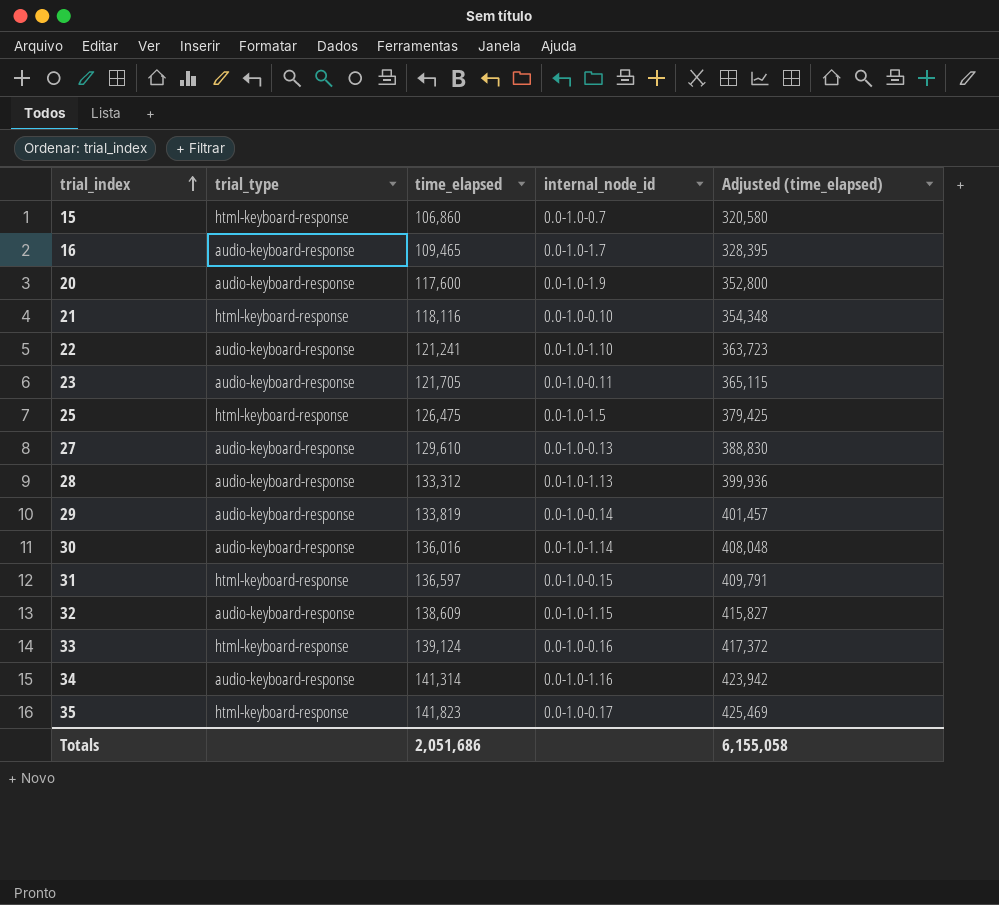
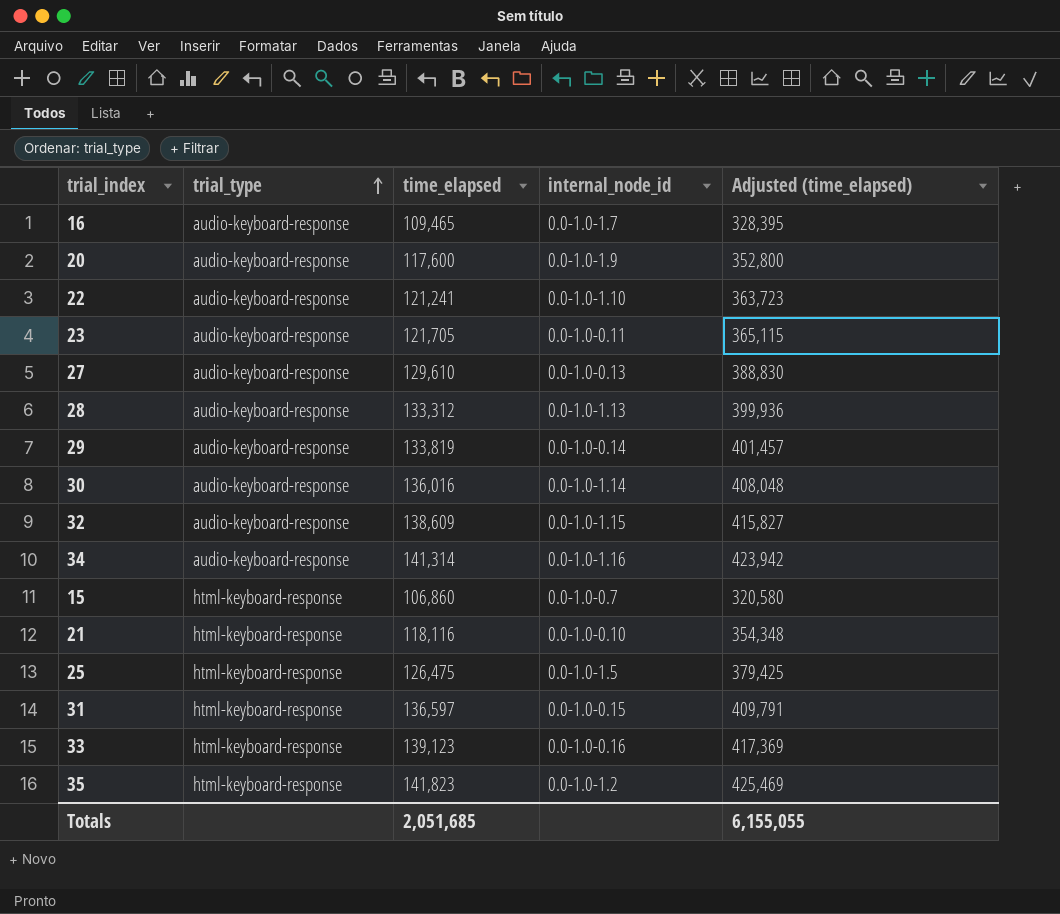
row order: trial_index ascending -> trial_type ascending
33 | time_elapsed: 139,124 -> 139,123
33 | Adjusted (time_elapsed): 417,372 -> 417,369
35 | internal_node_id: 0.0-1.0-0.17 -> 0.0-1.0-1.2
Totals | time_elapsed: 2,051,686 -> 2,051,685
Totals | Adjusted (time_elapsed): 6,155,058 -> 6,155,055

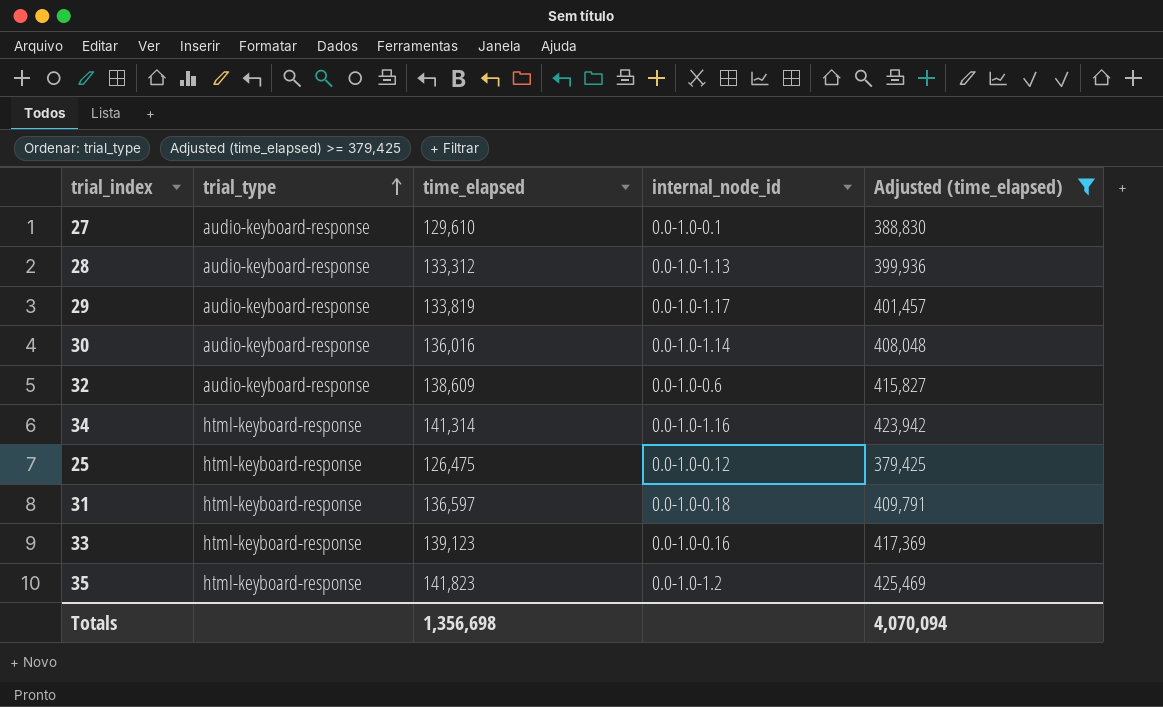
filter: none -> Adjusted (time_elapsed) >= 379,425
27 | internal_node_id: 0.0-1.0-0.13 -> 0.0-1.0-0.1
29 | internal_node_id: 0.0-1.0-0.14 -> 0.0-1.0-1.17
32 | internal_node_id: 0.0-1.0-1.15 -> 0.0-1.0-0.6
34 | trial_type: audio-keyboard-response -> html-keyboard-response
25 | internal_node_id: 0.0-1.0-1.5 -> 0.0-1.0-0.12
31 | internal_node_id: 0.0-1.0-0.15 -> 0.0-1.0-0.18
Totals | time_elapsed: 2,051,685 -> 1,356,698
Totals | Adjusted (time_elapsed): 6,155,055 -> 4,070,094

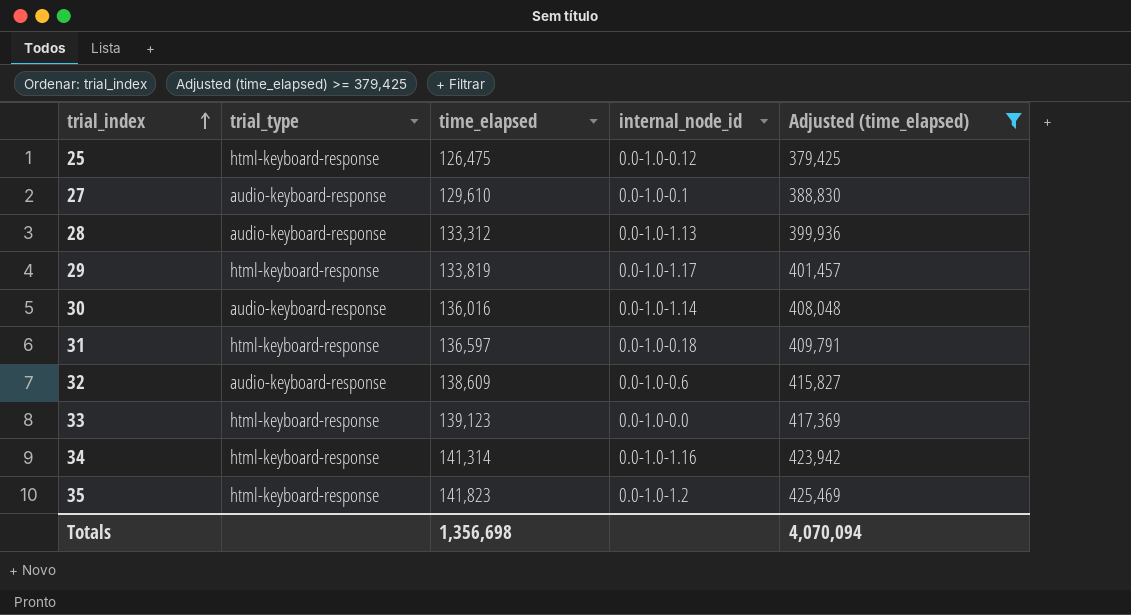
row order: trial_type ascending -> trial_index ascending
29 | trial_type: audio-keyboard-response -> html-keyboard-response
33 | internal_node_id: 0.0-1.0-0.16 -> 0.0-1.0-0.0

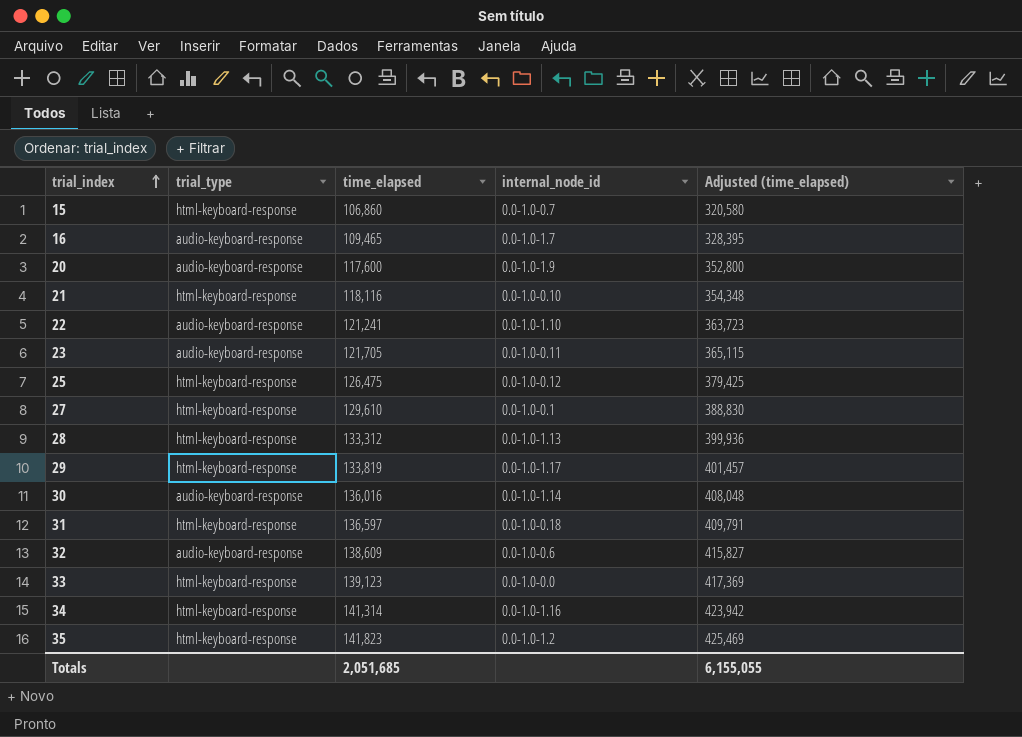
filter: Adjusted (time_elapsed) >= 379,425 -> none
27 | trial_type: audio-keyboard-response -> html-keyboard-response
28 | trial_type: audio-keyboard-response -> html-keyboard-response
Totals | time_elapsed: 1,356,698 -> 2,051,685
Totals | Adjusted (time_elapsed): 4,070,094 -> 6,155,055

